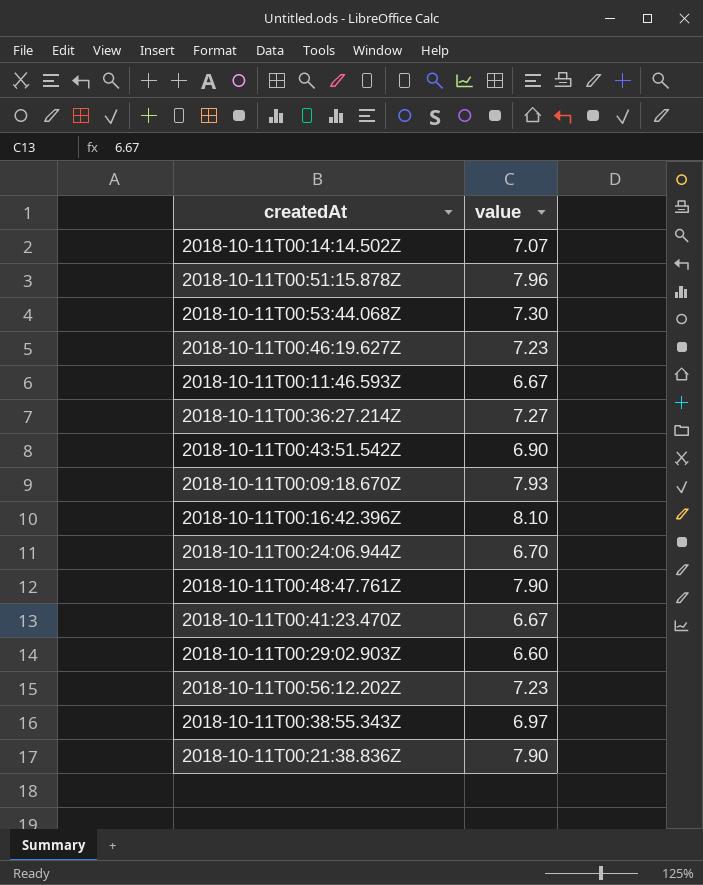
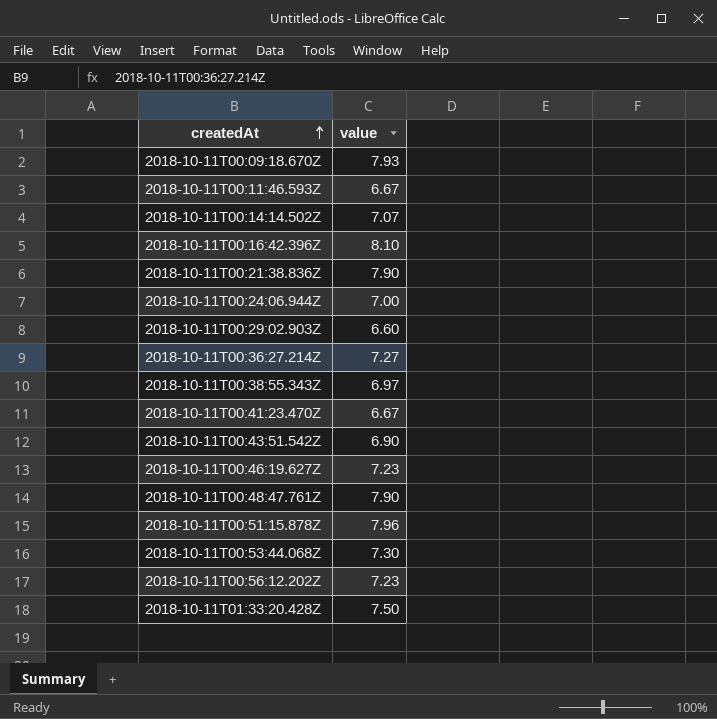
row order: none -> createdAt ascending
2018-10-11T00:24:06.944Z | value: 6.70 -> 7.00
row 2018-10-11T01:33:20.428Z: none -> 7.50

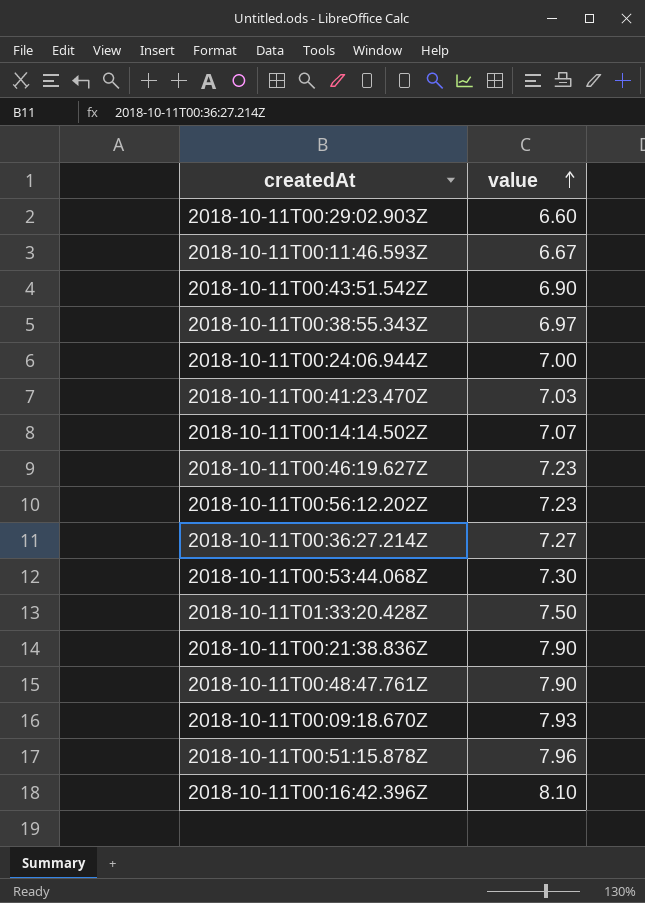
row order: createdAt ascending -> value ascending
2018-10-11T00:41:23.470Z | value: 6.67 -> 7.03

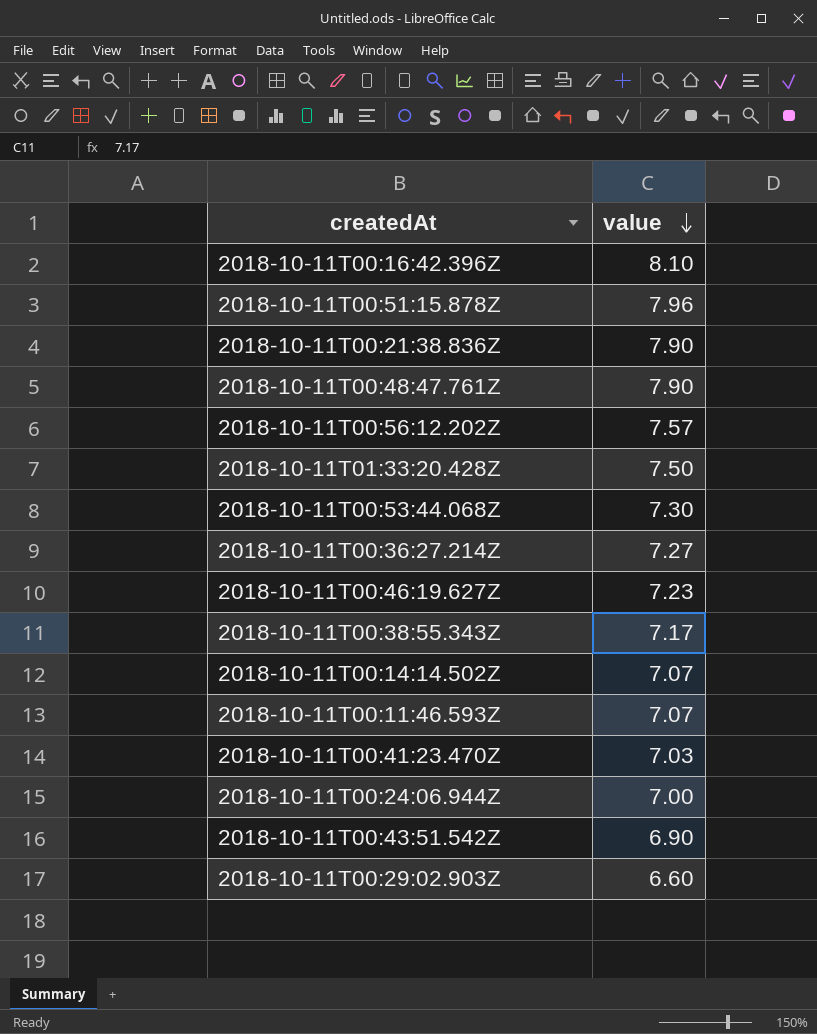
row order: value ascending -> value descending
row 2018-10-11T00:09:18.670Z: 7.93 -> none
2018-10-11T00:56:12.202Z | value: 7.23 -> 7.57
2018-10-11T00:38:55.343Z | value: 6.97 -> 7.17
2018-10-11T00:11:46.593Z | value: 6.67 -> 7.07

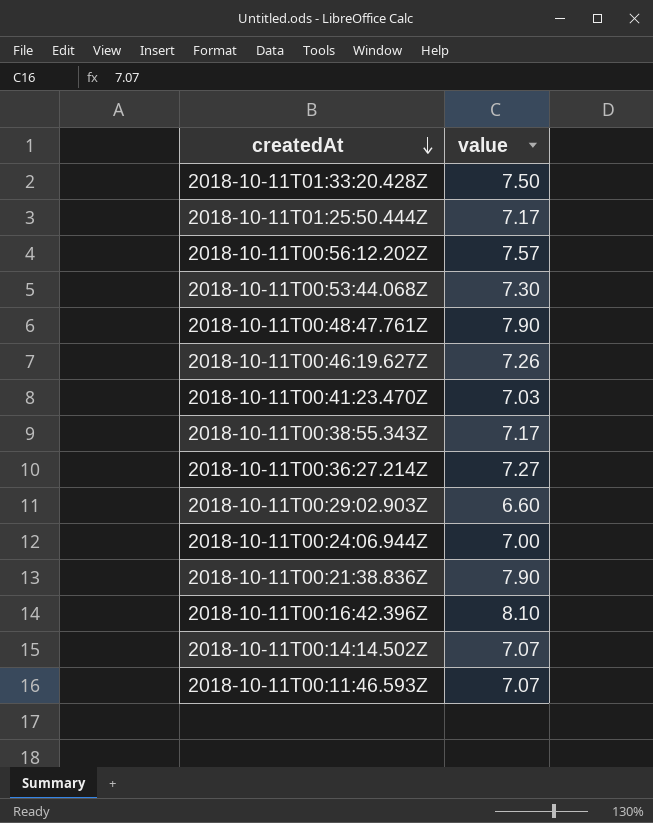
row order: value descending -> createdAt descending
row 2018-10-11T00:51:15.878Z: 7.96 -> none
row 2018-10-11T00:43:51.542Z: 6.90 -> none
row 2018-10-11T01:25:50.444Z: none -> 7.17
2018-10-11T00:46:19.627Z | value: 7.23 -> 7.26

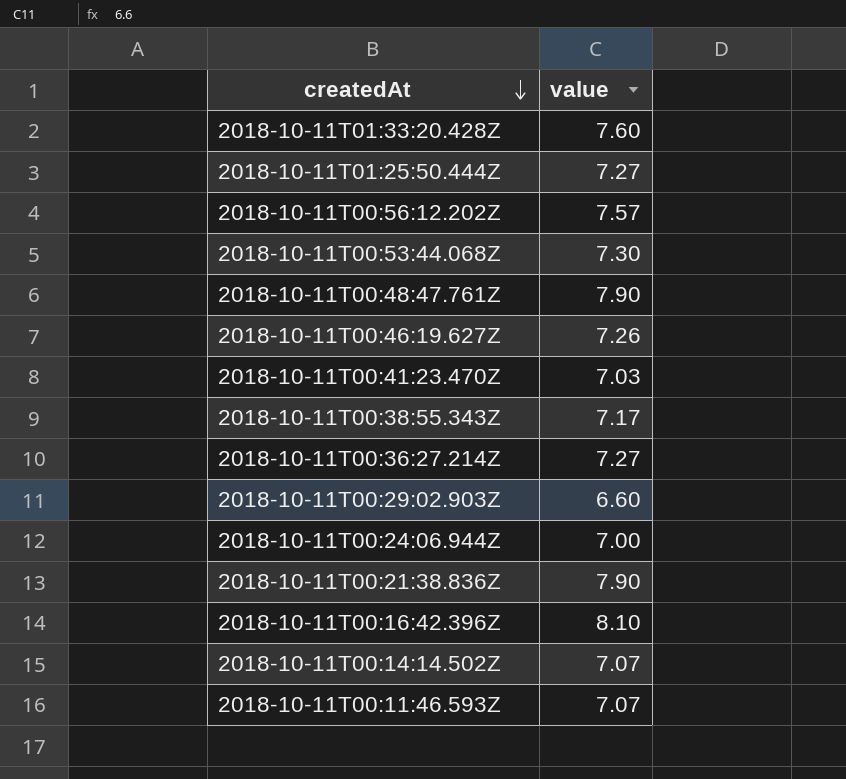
2018-10-11T01:33:20.428Z | value: 7.50 -> 7.60
2018-10-11T01:25:50.444Z | value: 7.17 -> 7.27

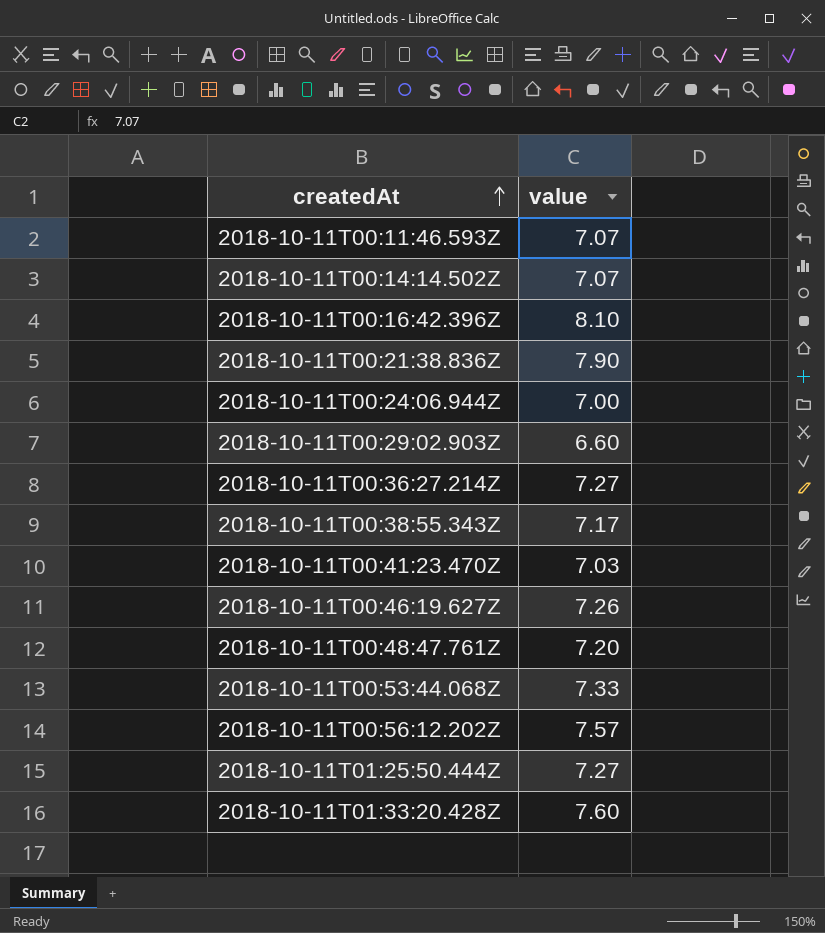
row order: createdAt descending -> createdAt ascending
2018-10-11T00:48:47.761Z | value: 7.90 -> 7.20
2018-10-11T00:53:44.068Z | value: 7.30 -> 7.33

